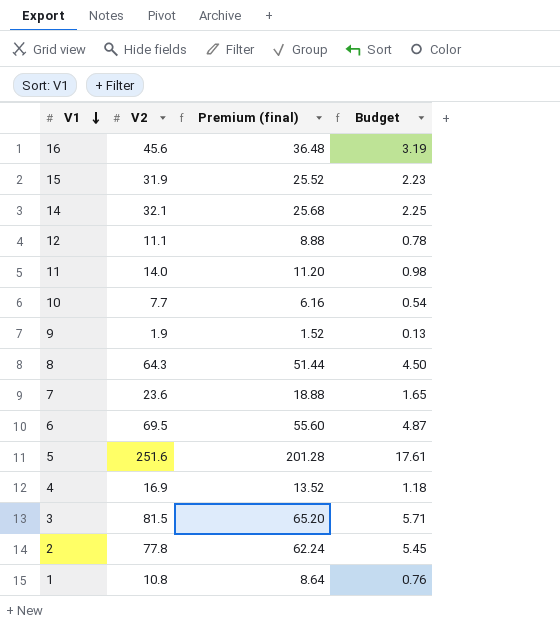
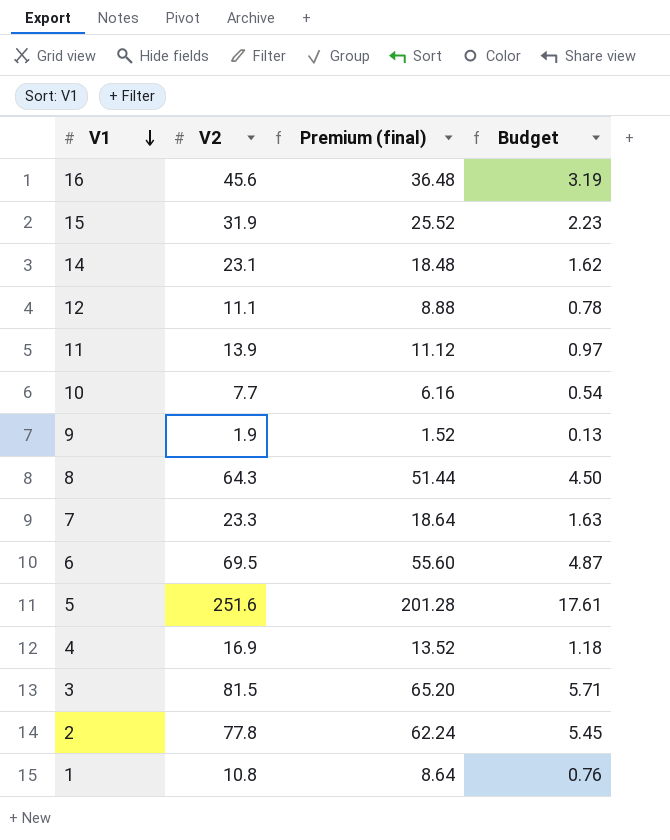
14 | V2: 32.1 -> 23.1
14 | Premium (final): 25.68 -> 18.48
14 | Budget: 2.25 -> 1.62
11 | V2: 14.0 -> 13.9
11 | Premium (final): 11.20 -> 11.12
11 | Budget: 0.98 -> 0.97
7 | V2: 23.6 -> 23.3
7 | Premium (final): 18.88 -> 18.64
7 | Budget: 1.65 -> 1.63

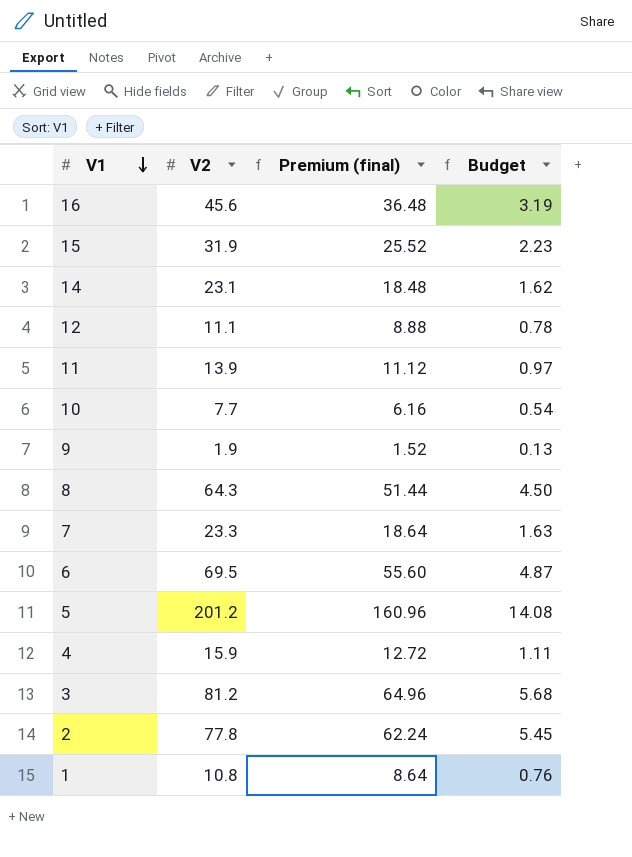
5 | V2: 251.6 -> 201.2
5 | Premium (final): 201.28 -> 160.96
5 | Budget: 17.61 -> 14.08
4 | V2: 16.9 -> 15.9
4 | Premium (final): 13.52 -> 12.72
4 | Budget: 1.18 -> 1.11
3 | V2: 81.5 -> 81.2
3 | Premium (final): 65.20 -> 64.96
3 | Budget: 5.71 -> 5.68

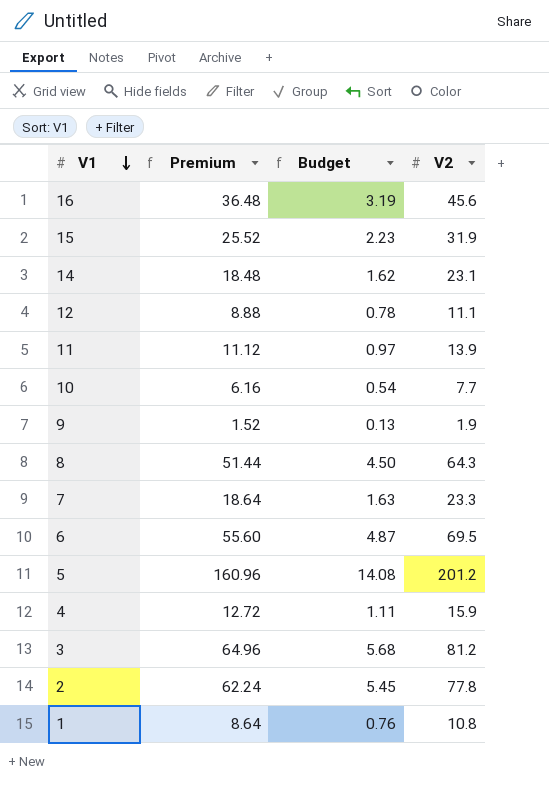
column name: Premium (final) -> Premium
column V2 | position: 2 -> 4

